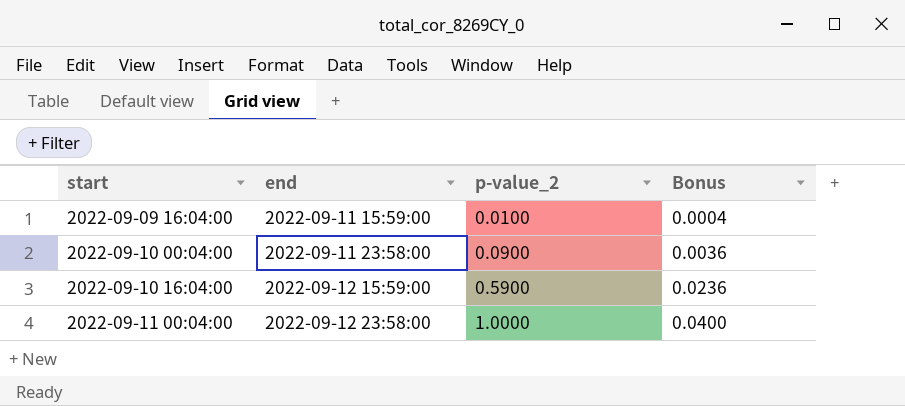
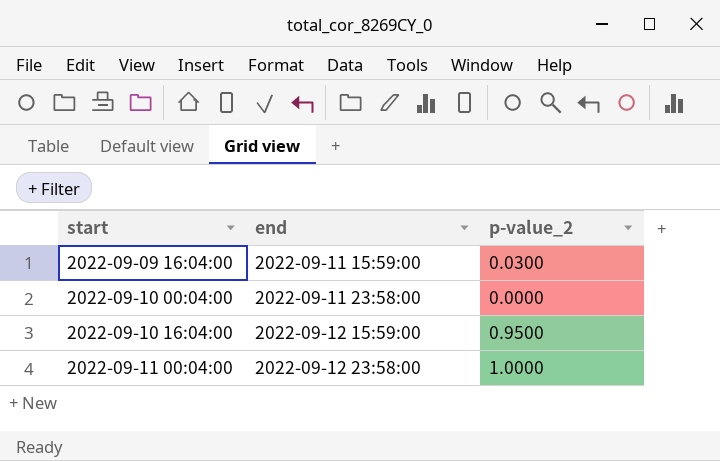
column Bonus | formula: [p-value_2] * 0.04 -> none
2022-09-09 16:04:00 | p-value_2: 0.0100 -> 0.0300
2022-09-10 00:04:00 | p-value_2: 0.0900 -> 0.0000
2022-09-10 16:04:00 | p-value_2: 0.5900 -> 0.9500

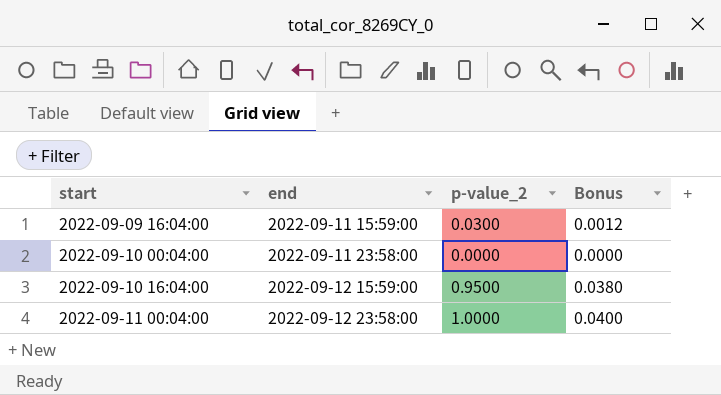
column Bonus | formula: none -> [p-value_2] * 0.04

